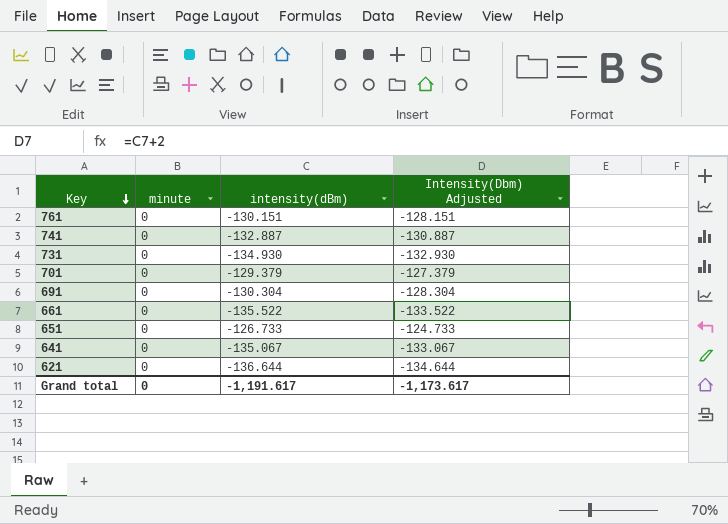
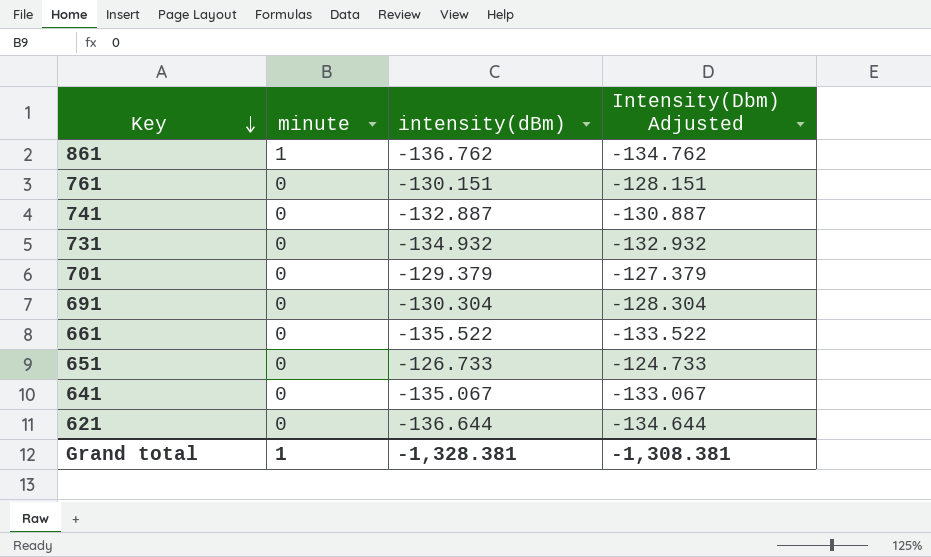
row 861: none -> 1 | -136.762 | -134.762
731 | intensity(dBm): -134.930 -> -134.932
731 | Intensity(Dbm) Adjusted: -132.930 -> -132.932
Grand total | minute: 0 -> 1
Grand total | intensity(dBm): -1,191.617 -> -1,328.381
Grand total | Intensity(Dbm) Adjusted: -1,173.617 -> -1,308.381

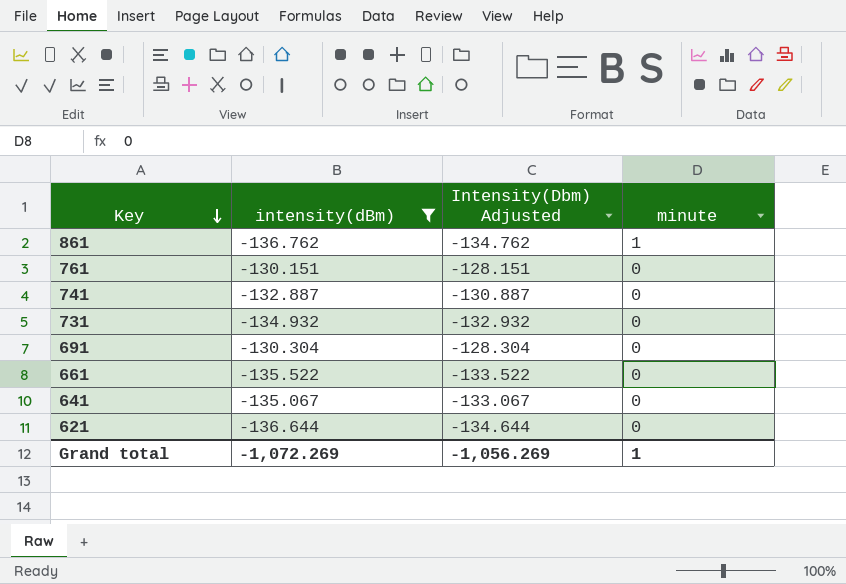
filter: none -> intensity(dBm) <= -130.151
column minute | position: 2 -> 4
Grand total | intensity(dBm): -1,328.381 -> -1,072.269
Grand total | Intensity(Dbm) Adjusted: -1,308.381 -> -1,056.269

